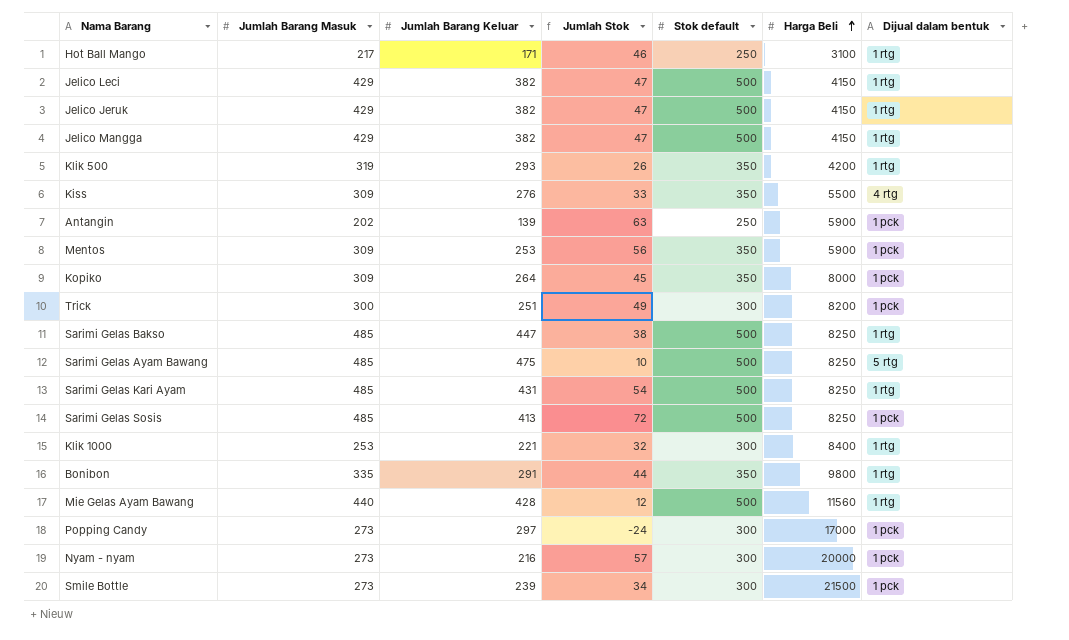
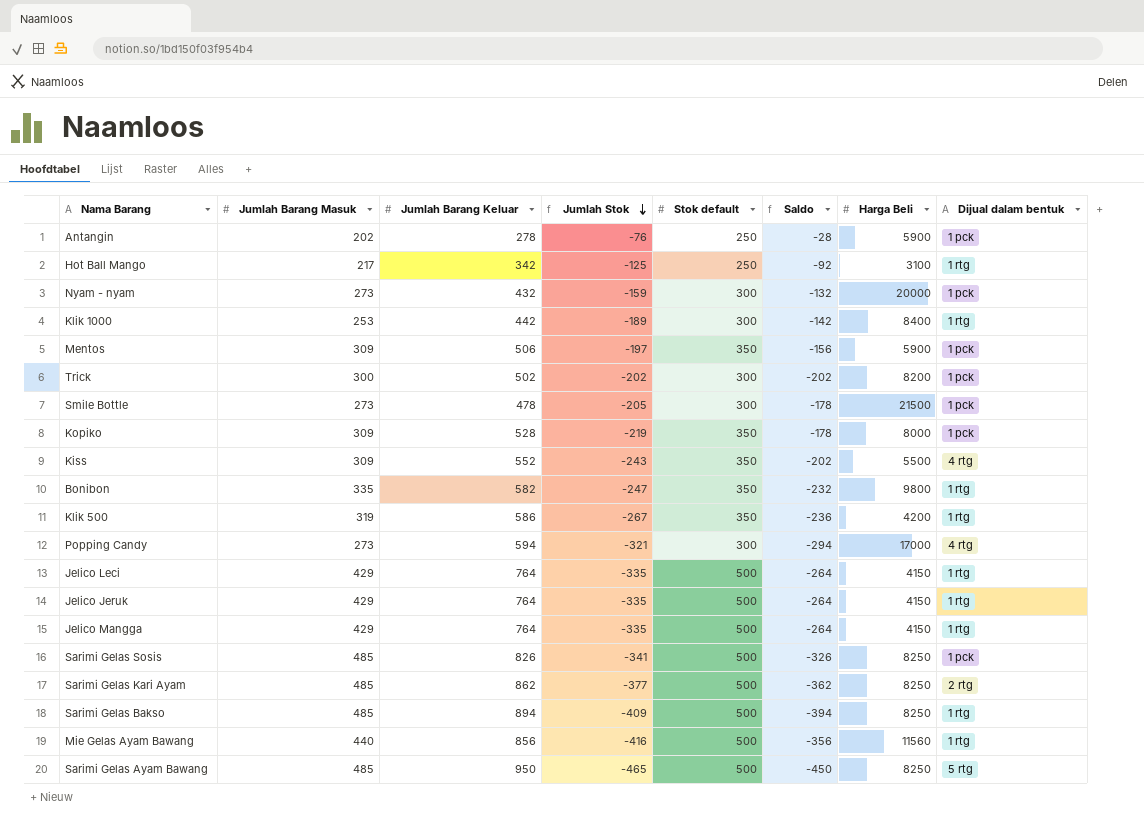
row order: Harga Beli ascending -> Jumlah Stok descending
column Saldo | formula: none -> [Stok default] - [Jumlah Barang Keluar]
Antangin | Jumlah Barang Keluar: 139 -> 278
Antangin | Jumlah Stok: 63 -> -76
Hot Ball Mango | Jumlah Barang Keluar: 171 -> 342
Hot Ball Mango | Jumlah Stok: 46 -> -125
Nyam - nyam | Jumlah Barang Keluar: 216 -> 432
Nyam - nyam | Jumlah Stok: 57 -> -159
Klik 1000 | Jumlah Barang Keluar: 221 -> 442
Klik 1000 | Jumlah Stok: 32 -> -189
Mentos | Jumlah Barang Keluar: 253 -> 506
Mentos | Jumlah Stok: 56 -> -197
Trick | Jumlah Barang Keluar: 251 -> 502
Trick | Jumlah Stok: 49 -> -202
Smile Bottle | Jumlah Barang Keluar: 239 -> 478
Smile Bottle | Jumlah Stok: 34 -> -205
Kopiko | Jumlah Barang Keluar: 264 -> 528
Kopiko | Jumlah Stok: 45 -> -219
Kiss | Jumlah Barang Keluar: 276 -> 552
Kiss | Jumlah Stok: 33 -> -243
Bonibon | Jumlah Barang Keluar: 291 -> 582
Bonibon | Jumlah Stok: 44 -> -247
Klik 500 | Jumlah Barang Keluar: 293 -> 586
Klik 500 | Jumlah Stok: 26 -> -267
Popping Candy | Jumlah Barang Keluar: 297 -> 594
Popping Candy | Jumlah Stok: -24 -> -321
Popping Candy | Dijual dalam bentuk: 1 pck -> 4 rtg
Jelico Leci | Jumlah Barang Keluar: 382 -> 764
Jelico Leci | Jumlah Stok: 47 -> -335
Jelico Jeruk | Jumlah Barang Keluar: 382 -> 764
Jelico Jeruk | Jumlah Stok: 47 -> -335
Jelico Mangga | Jumlah Barang Keluar: 382 -> 764
Jelico Mangga | Jumlah Stok: 47 -> -335
Sarimi Gelas Sosis | Jumlah Barang Keluar: 413 -> 826
Sarimi Gelas Sosis | Jumlah Stok: 72 -> -341
Sarimi Gelas Kari Ayam | Jumlah Barang Keluar: 431 -> 862
Sarimi Gelas Kari Ayam | Jumlah Stok: 54 -> -377
Sarimi Gelas Kari Ayam | Dijual dalam bentuk: 1 rtg -> 2 rtg
Sarimi Gelas Bakso | Jumlah Barang Keluar: 447 -> 894
Sarimi Gelas Bakso | Jumlah Stok: 38 -> -409
Mie Gelas Ayam Bawang | Jumlah Barang Keluar: 428 -> 856
Mie Gelas Ayam Bawang | Jumlah Stok: 12 -> -416
Sarimi Gelas Ayam Bawang | Jumlah Barang Keluar: 475 -> 950
Sarimi Gelas Ayam Bawang | Jumlah Stok: 10 -> -465

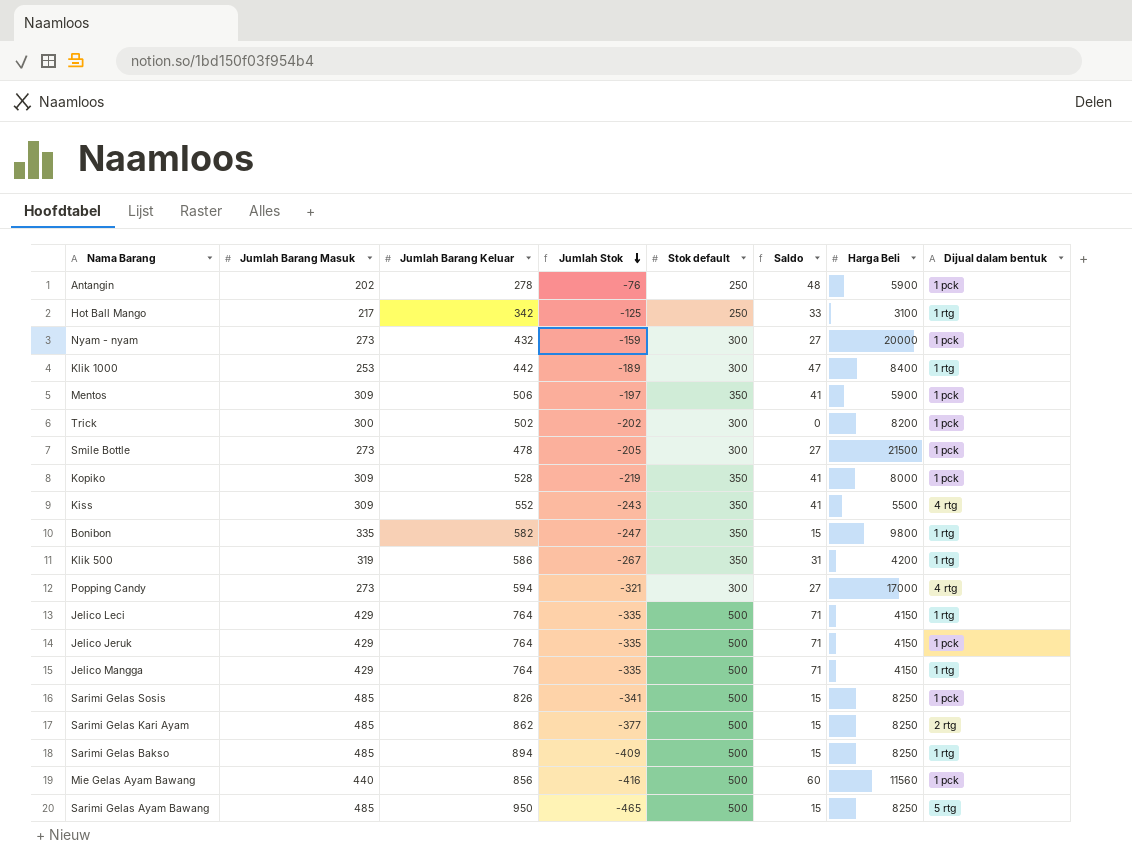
column Saldo | formula: [Stok default] - [Jumlah Barang Keluar] -> [Stok default] - [Jumlah Barang Masuk]
Jelico Jeruk | Dijual dalam bentuk: 1 rtg -> 1 pck
Mie Gelas Ayam Bawang | Dijual dalam bentuk: 1 rtg -> 1 pck

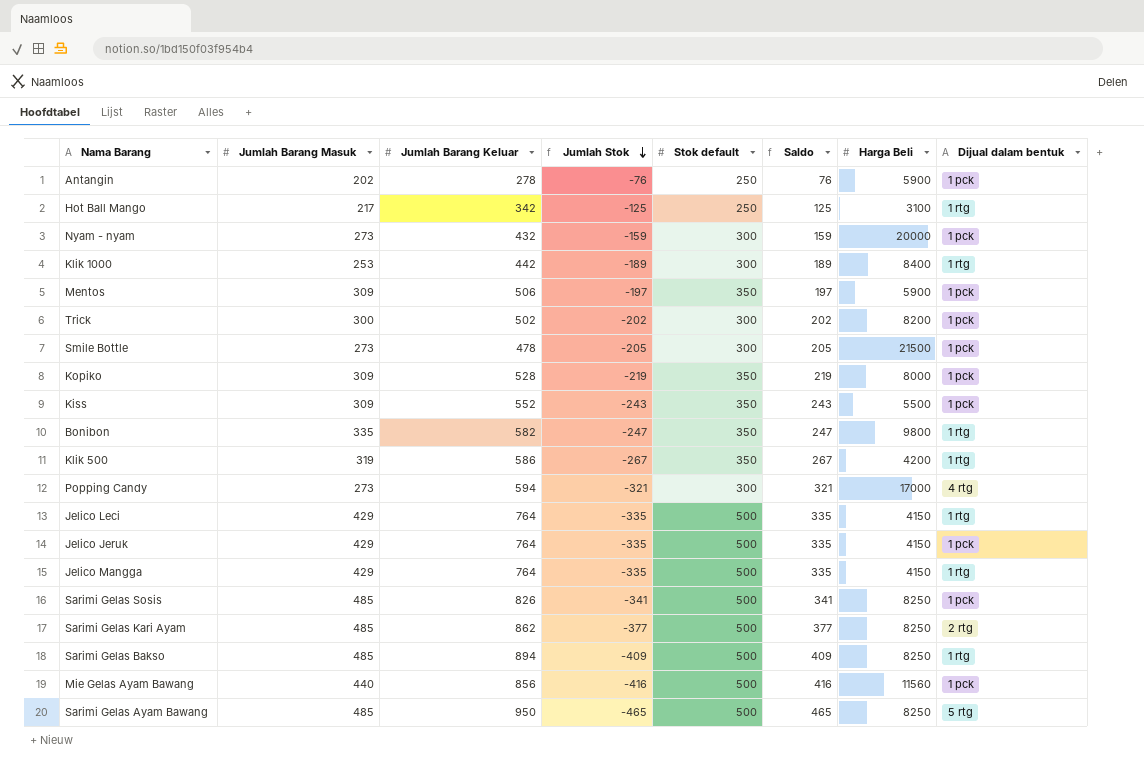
column Saldo | formula: [Stok default] - [Jumlah Barang Masuk] -> [Jumlah Barang Keluar] - [Jumlah Barang Masuk]
Kiss | Dijual dalam bentuk: 4 rtg -> 1 pck

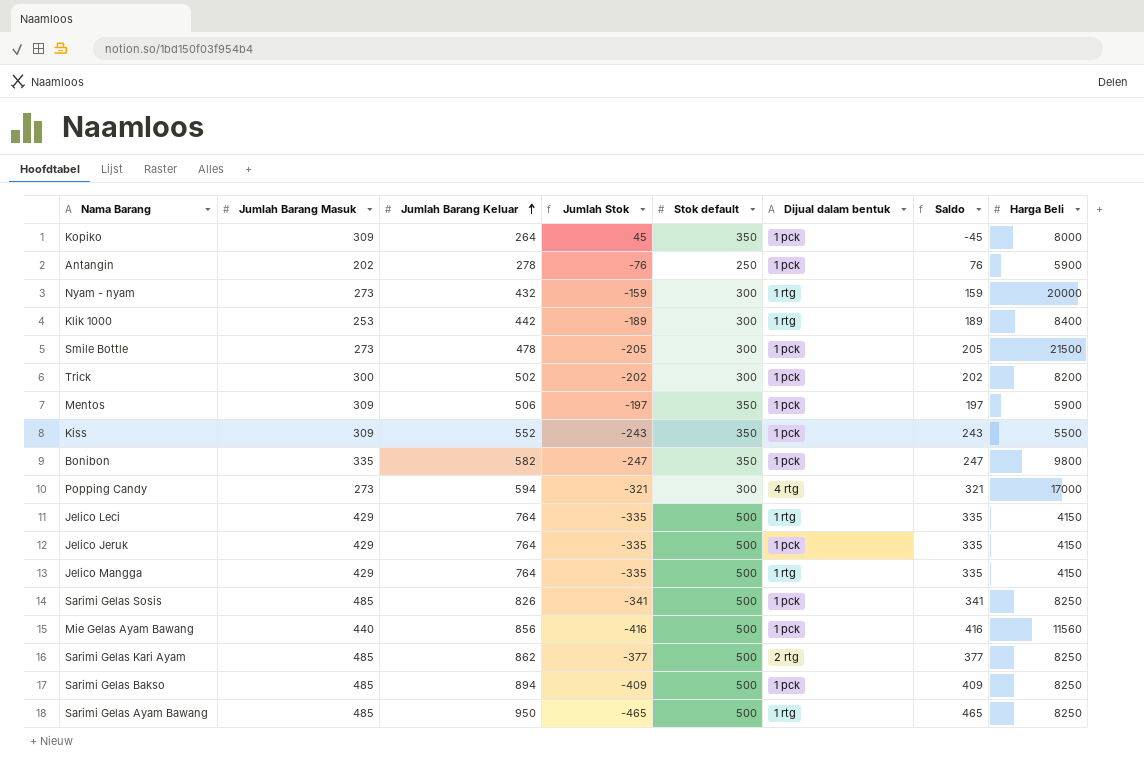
row order: Jumlah Stok descending -> Jumlah Barang Keluar ascending
column Dijual dalam bentuk | position: 8 -> 6
row Hot Ball Mango: 217 | 342 | -125 | 250 | 125 | 3100 | 1 rtg -> none
row Klik 500: 319 | 586 | -267 | 350 | 267 | 4200 | 1 rtg -> none
Kopiko | Jumlah Barang Keluar: 528 -> 264
Kopiko | Jumlah Stok: -219 -> 45
Kopiko | Saldo: 219 -> -45
Nyam - nyam | Dijual dalam bentuk: 1 pck -> 1 rtg
Bonibon | Dijual dalam bentuk: 1 rtg -> 1 pck
Sarimi Gelas Bakso | Dijual dalam bentuk: 1 rtg -> 1 pck
Sarimi Gelas Ayam Bawang | Dijual dalam bentuk: 5 rtg -> 1 rtg

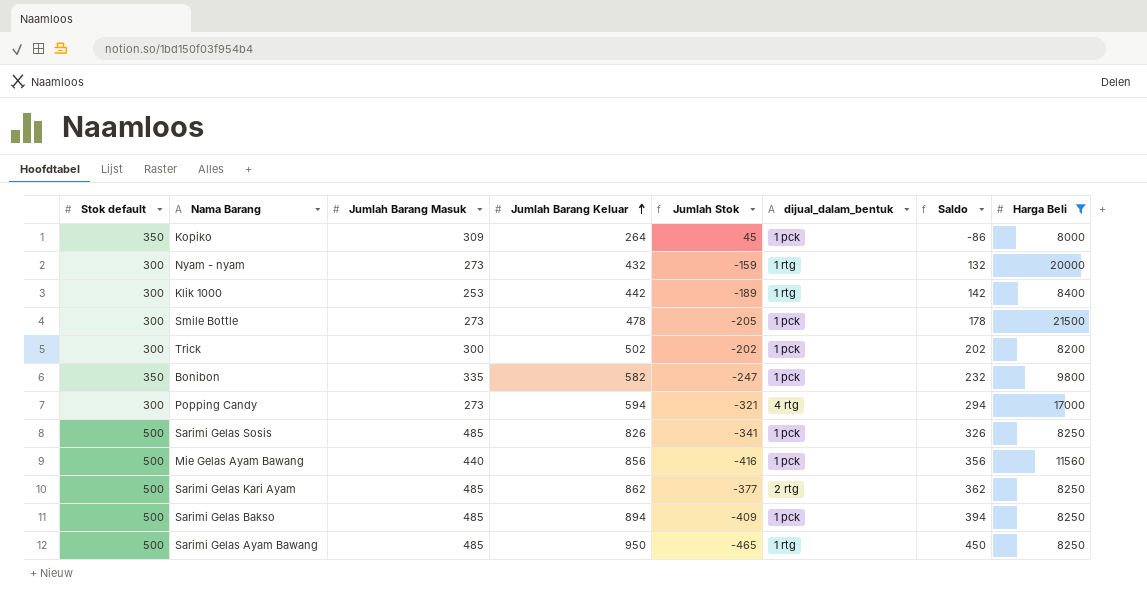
filter: none -> Harga Beli >= 8000
column Stok default | position: 5 -> 1
column name: Dijual dalam bentuk -> dijual_dalam_bentuk
column Saldo | formula: [Jumlah Barang Keluar] - [Jumlah Barang Masuk] -> [Jumlah Barang Keluar] - [Stok default]

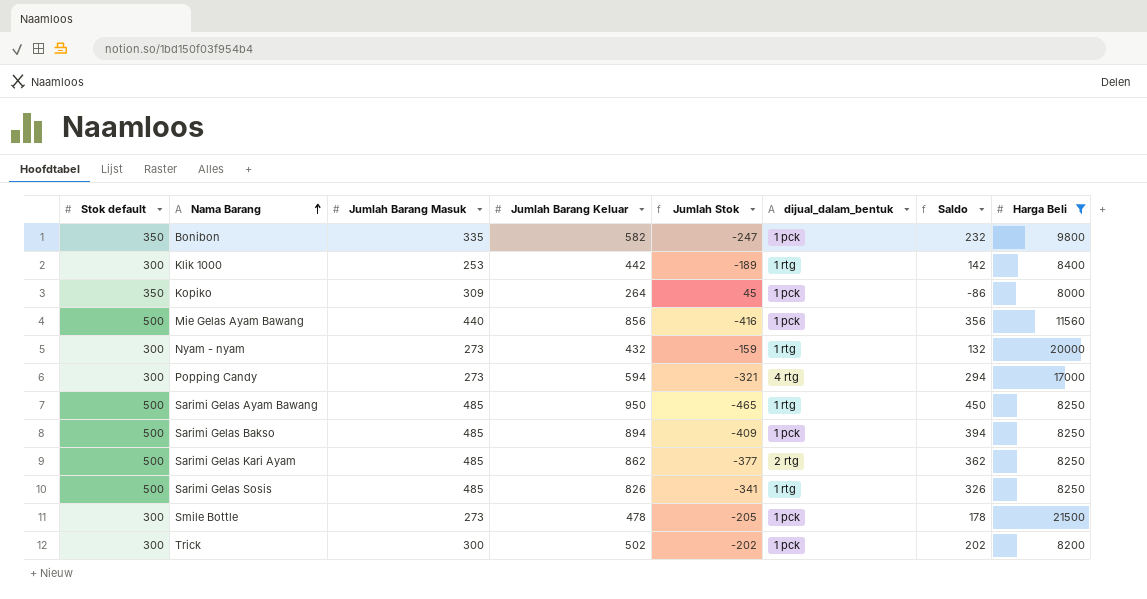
row order: Jumlah Barang Keluar ascending -> Nama Barang ascending
Sarimi Gelas Sosis | dijual_dalam_bentuk: 1 pck -> 1 rtg

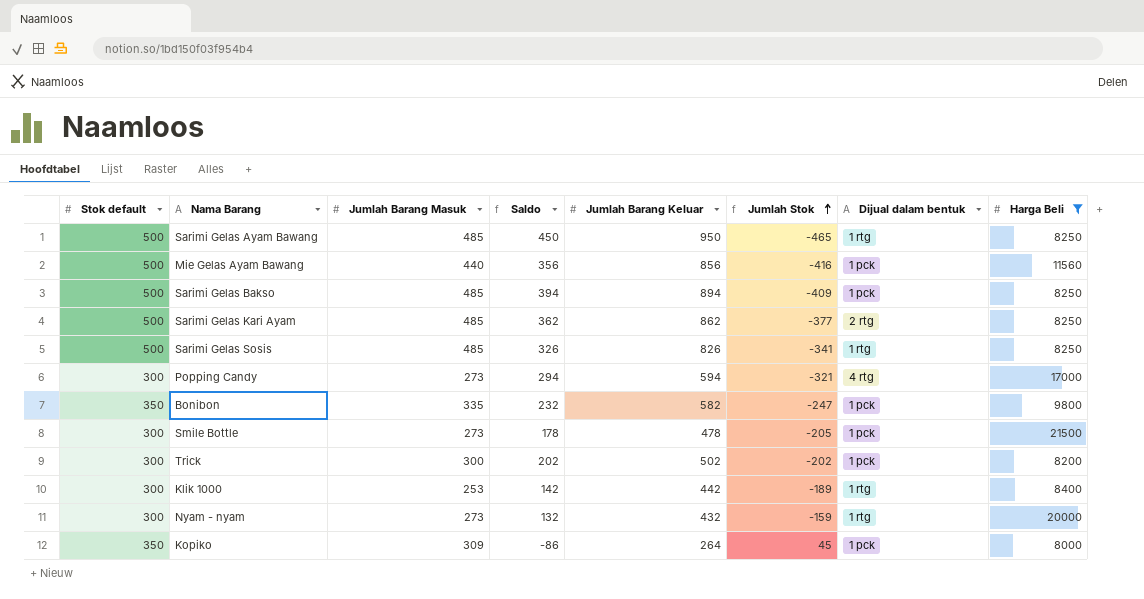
row order: Nama Barang ascending -> Jumlah Stok ascending
column Saldo | position: 7 -> 4
column name: dijual_dalam_bentuk -> Dijual dalam bentuk

